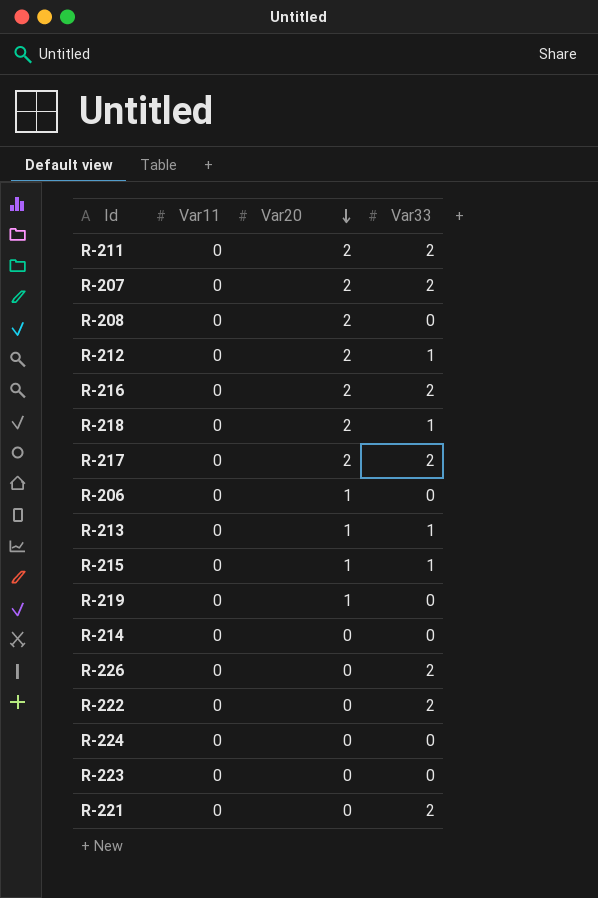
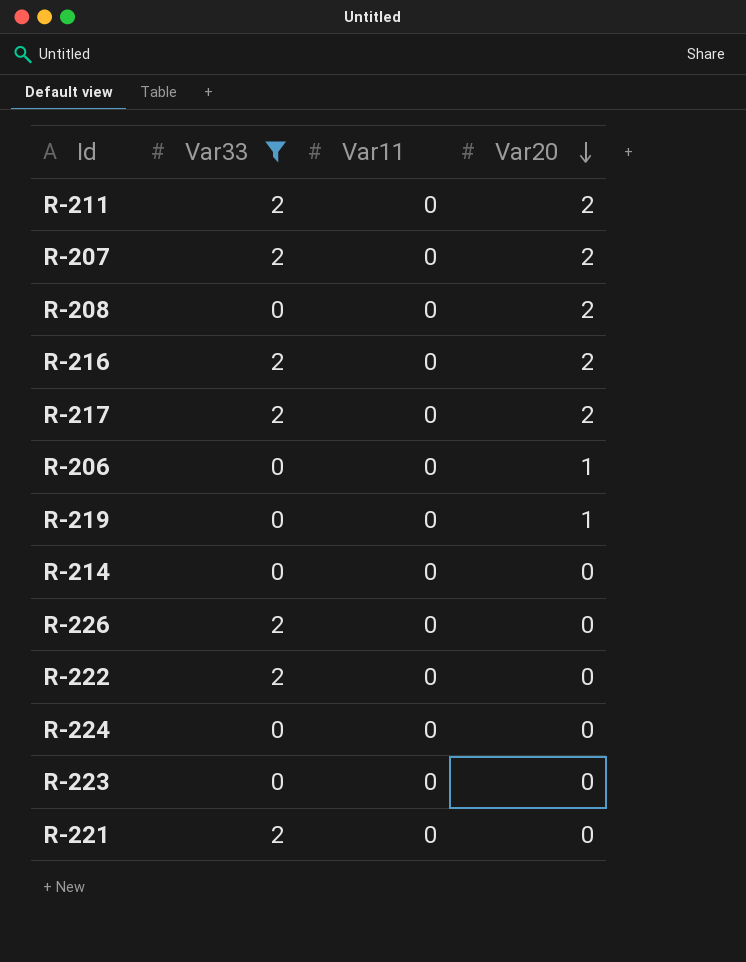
filter: none -> Var33 != 1
column Var33 | position: 4 -> 2

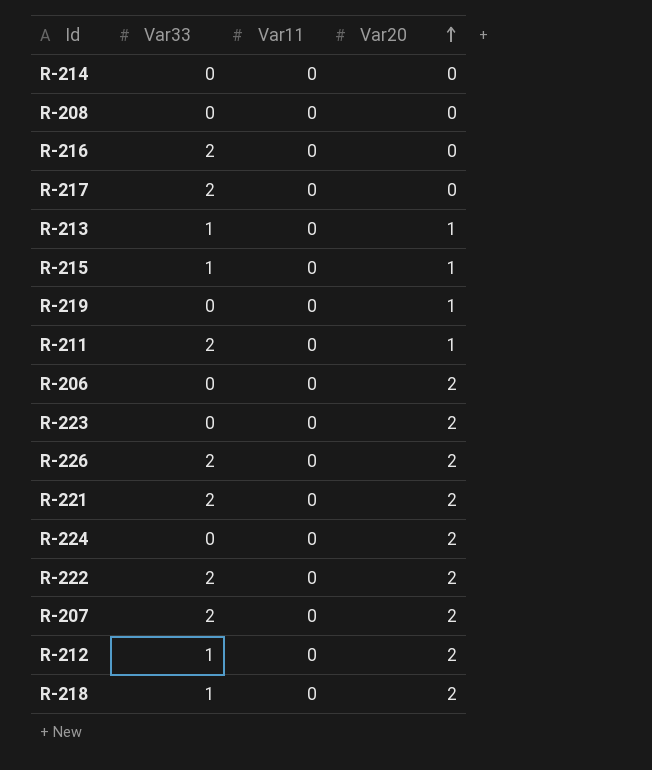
filter: Var33 != 1 -> none
row order: Var20 descending -> Var20 ascending
R-208 | Var20: 2 -> 0
R-216 | Var20: 2 -> 0
R-217 | Var20: 2 -> 0
R-211 | Var20: 2 -> 1
R-206 | Var20: 1 -> 2
R-223 | Var20: 0 -> 2
R-226 | Var20: 0 -> 2
R-221 | Var20: 0 -> 2
R-224 | Var20: 0 -> 2
R-222 | Var20: 0 -> 2

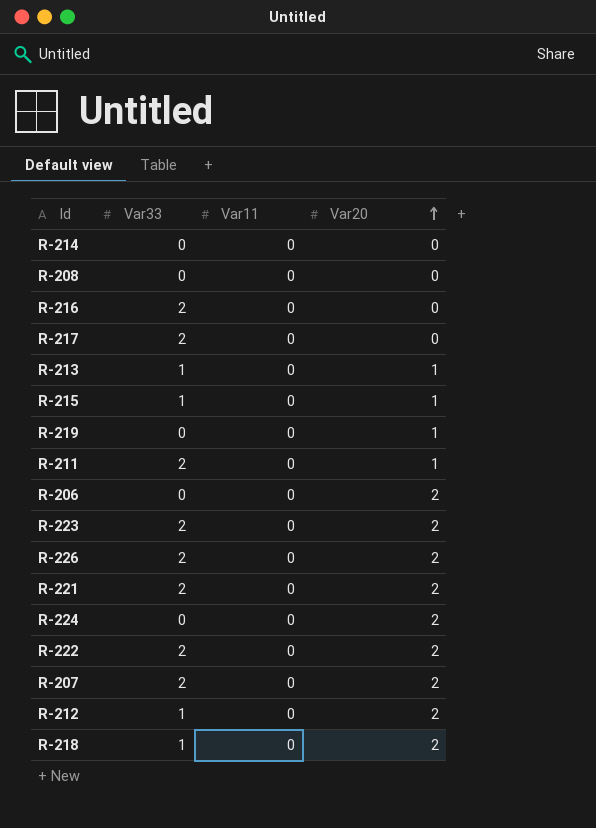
R-223 | Var33: 0 -> 2

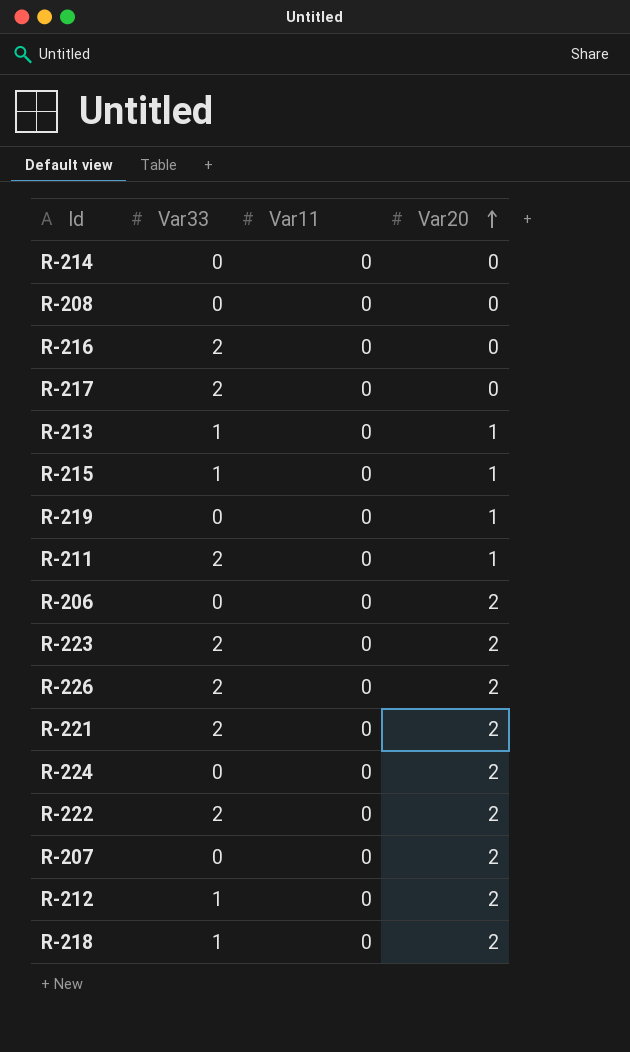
R-207 | Var33: 2 -> 0

